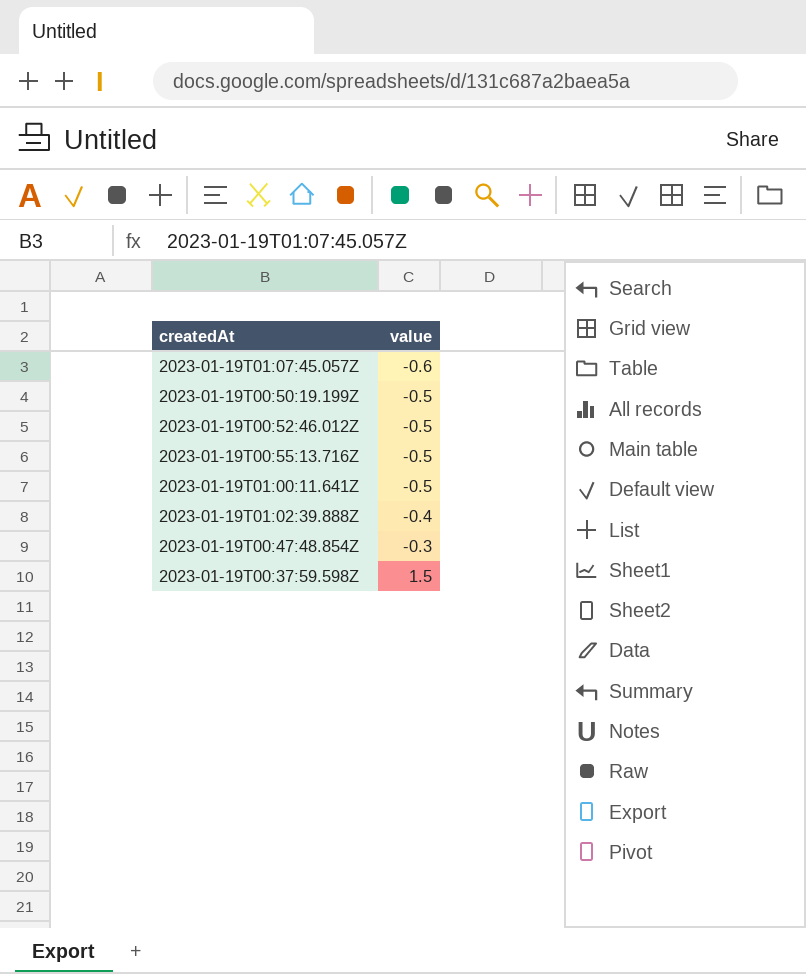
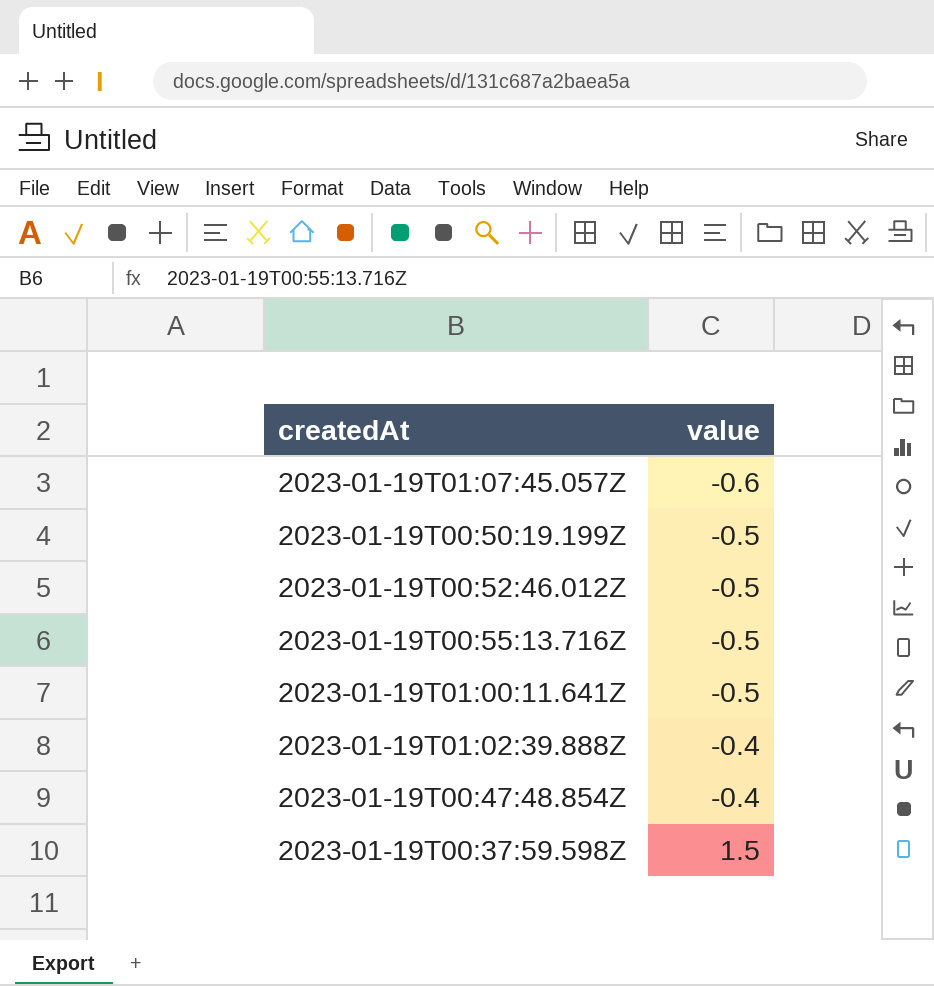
2023-01-19T00:47:48.854Z | value: -0.3 -> -0.4

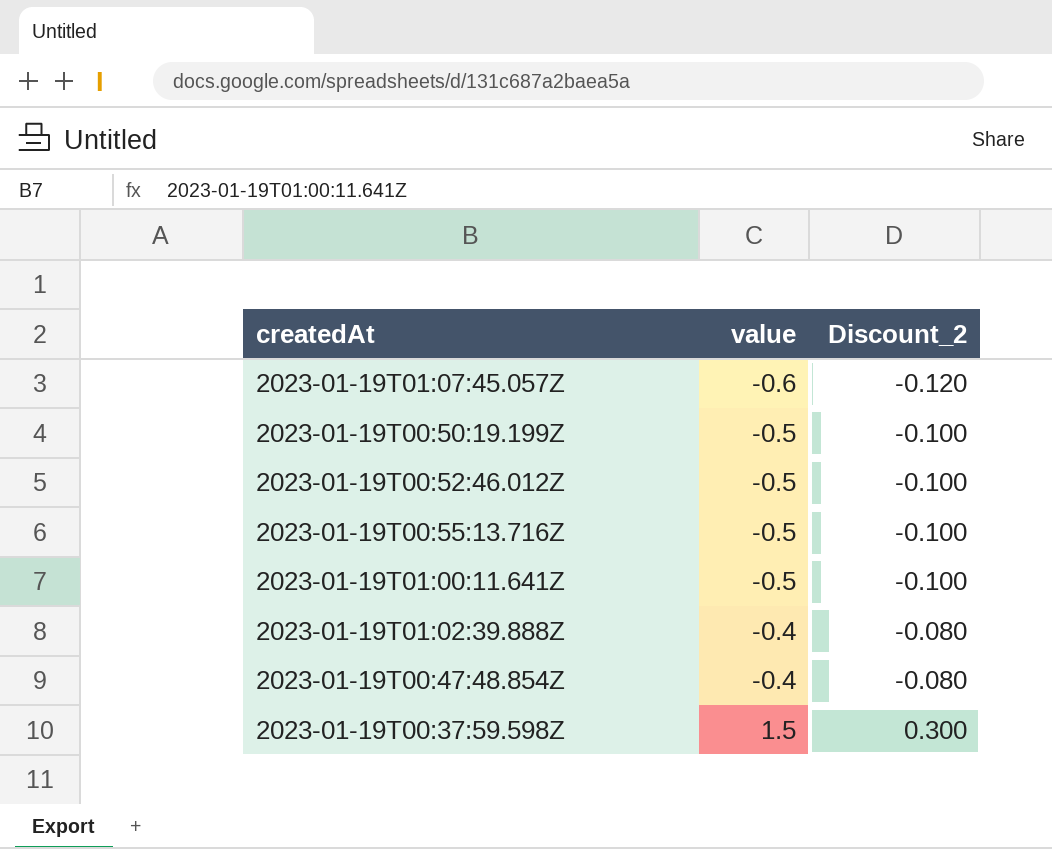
column Discount_2 | formula: none -> [value] * 0.2

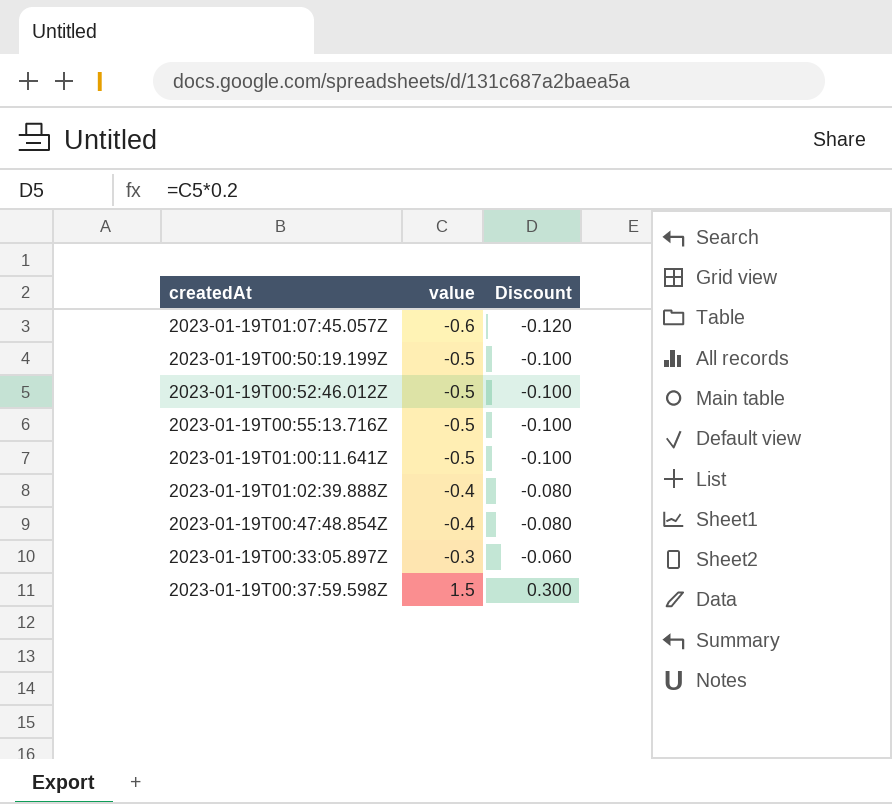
column name: Discount_2 -> Discount
row 2023-01-19T00:33:05.897Z: none -> -0.3 | -0.060

